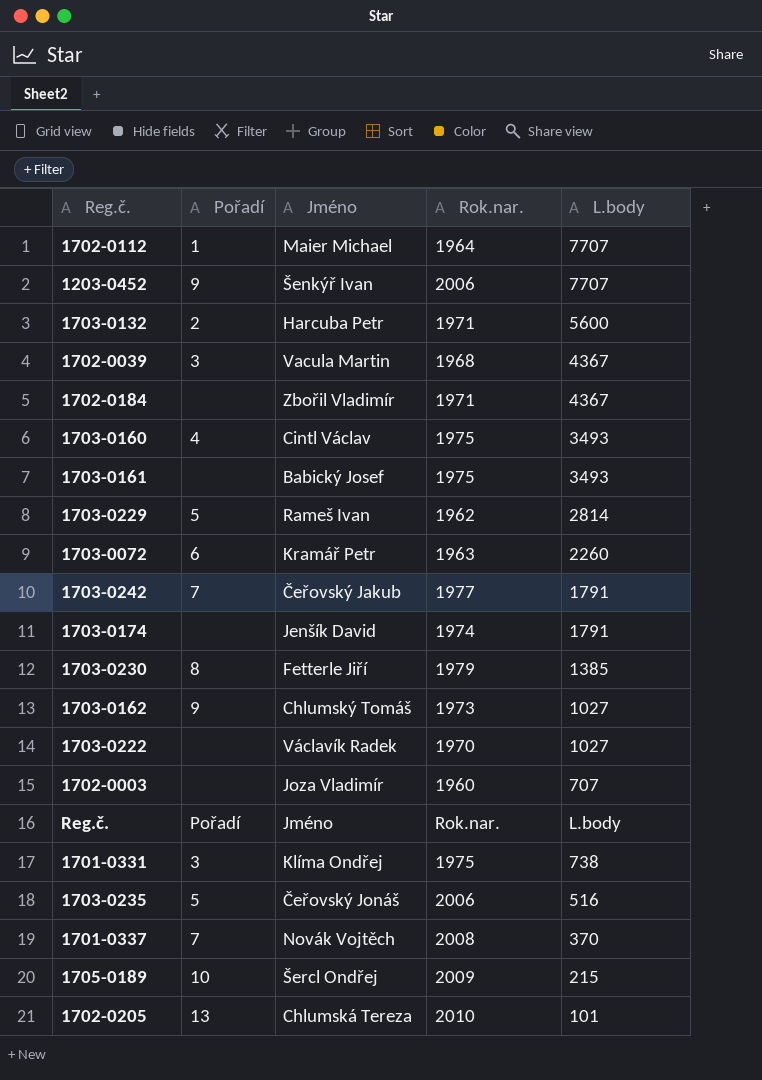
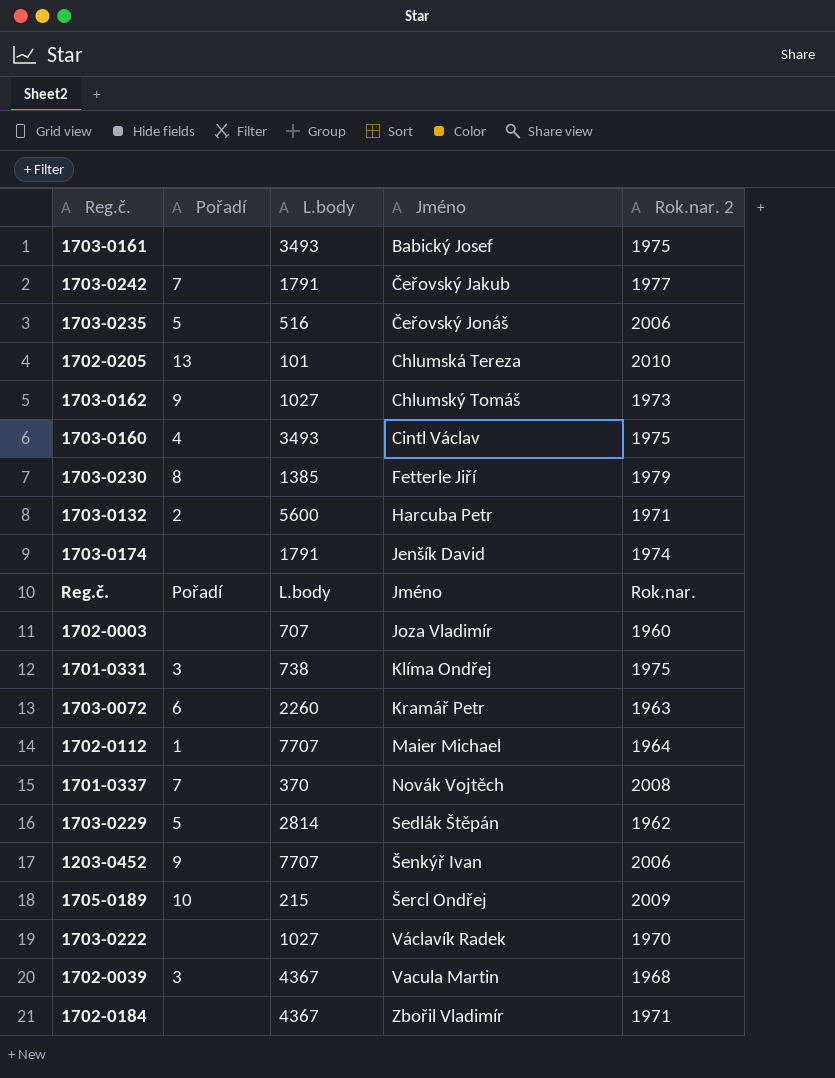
row order: none -> Jméno ascending
column L.body | position: 5 -> 3
column name: Rok.nar. -> Rok.nar. 2
1703-0229 | Jméno: Rameš Ivan -> Sedlák Štěpán

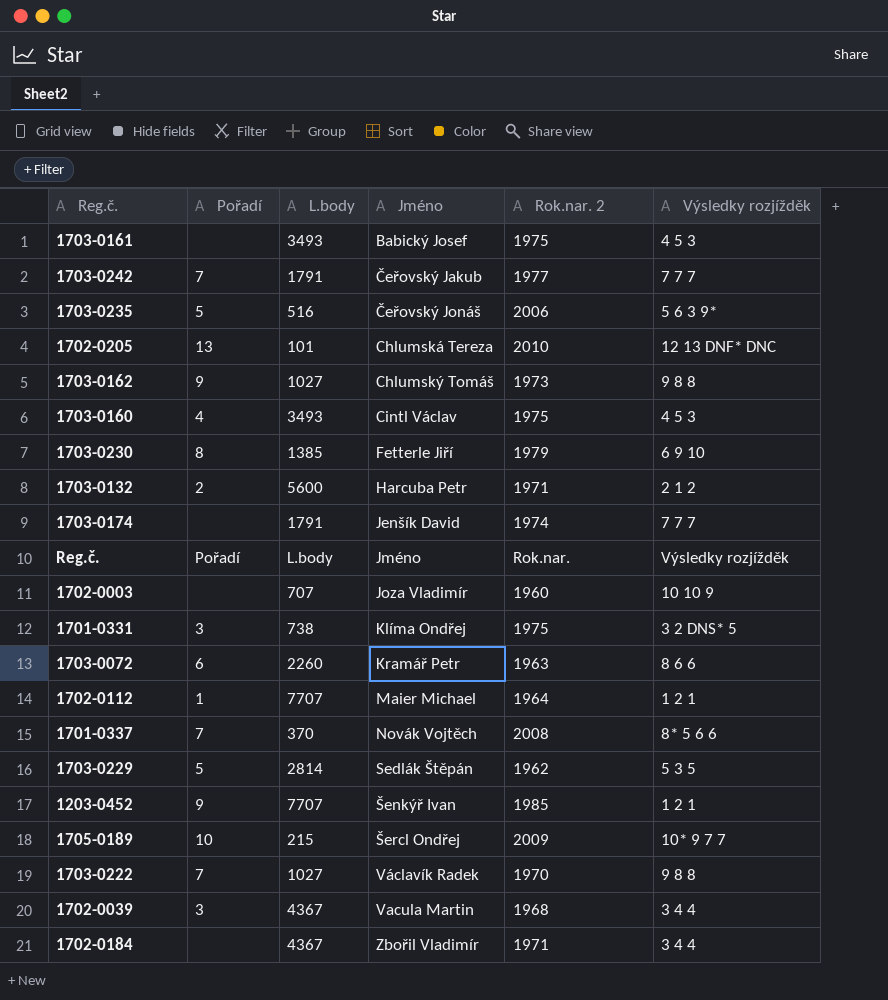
column Výsledky rozjížděk | position: none -> 6
1203-0452 | Rok.nar. 2: 2006 -> 1985
1703-0222 | Pořadí: none -> 7

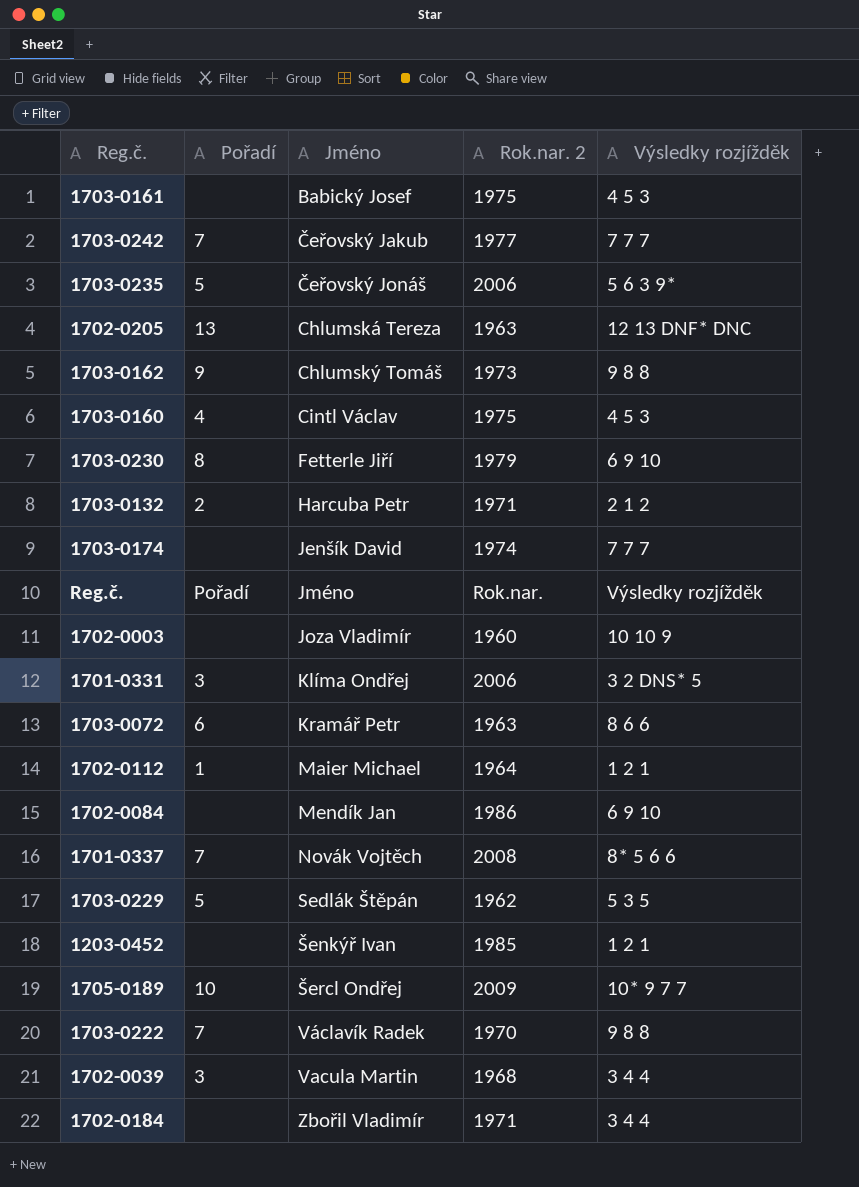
column L.body | position: 3 -> none
1702-0205 | Rok.nar. 2: 2010 -> 1963
1701-0331 | Rok.nar. 2: 1975 -> 2006
row 1702-0084: none -> none | Mendík Jan | 1986 | 6 9 10
1203-0452 | Pořadí: 9 -> none

